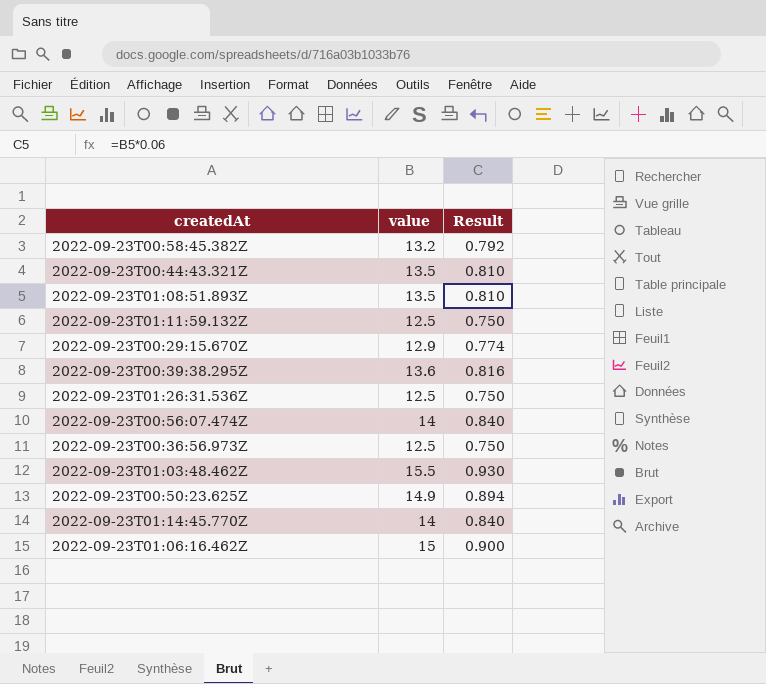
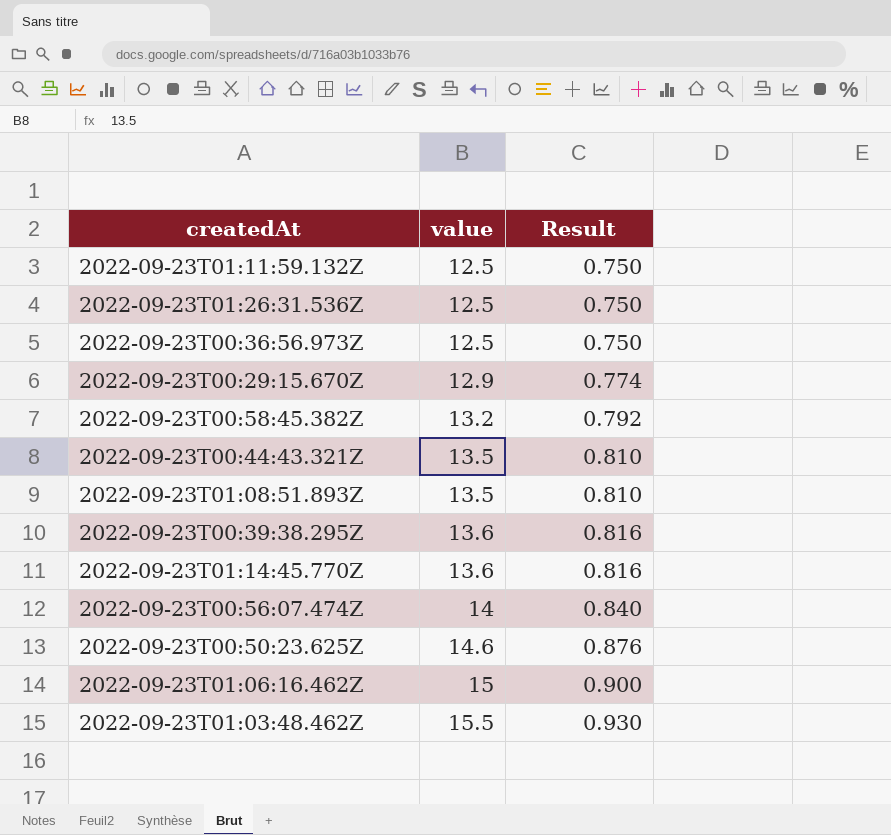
row order: none -> value ascending
2022-09-23T01:14:45.770Z | value: 14 -> 13.6
2022-09-23T01:14:45.770Z | Result: 0.840 -> 0.816
2022-09-23T00:50:23.625Z | value: 14.9 -> 14.6
2022-09-23T00:50:23.625Z | Result: 0.894 -> 0.876

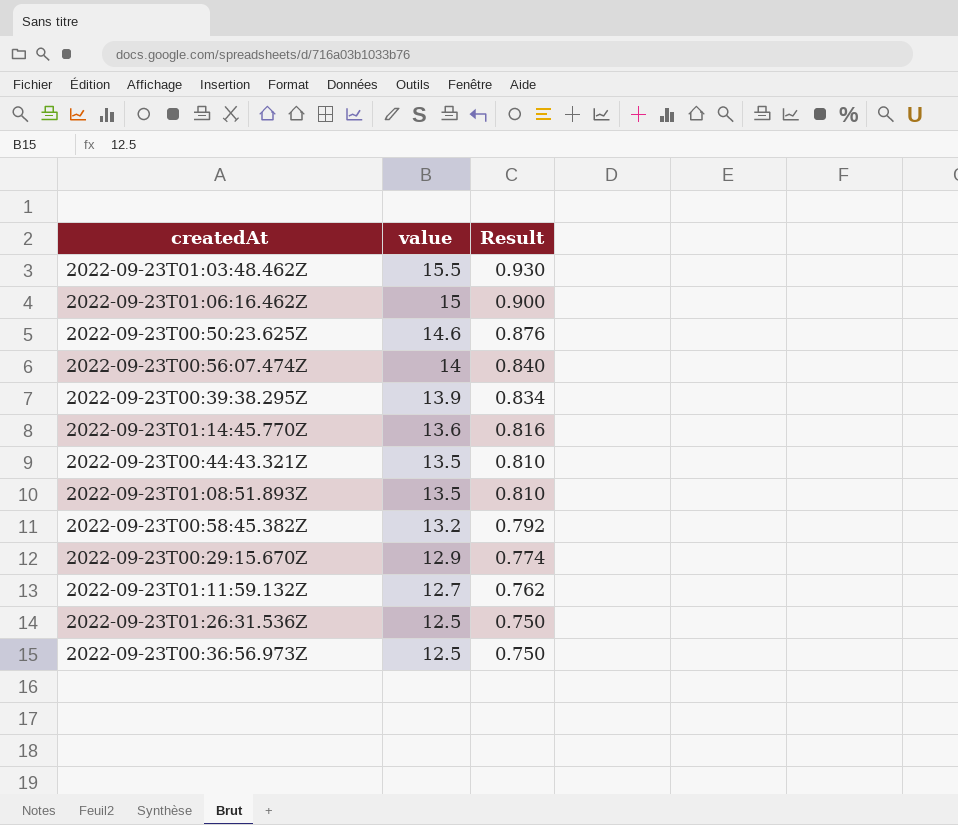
row order: value ascending -> value descending
2022-09-23T00:39:38.295Z | value: 13.6 -> 13.9
2022-09-23T00:39:38.295Z | Result: 0.816 -> 0.834
2022-09-23T01:11:59.132Z | value: 12.5 -> 12.7
2022-09-23T01:11:59.132Z | Result: 0.750 -> 0.762

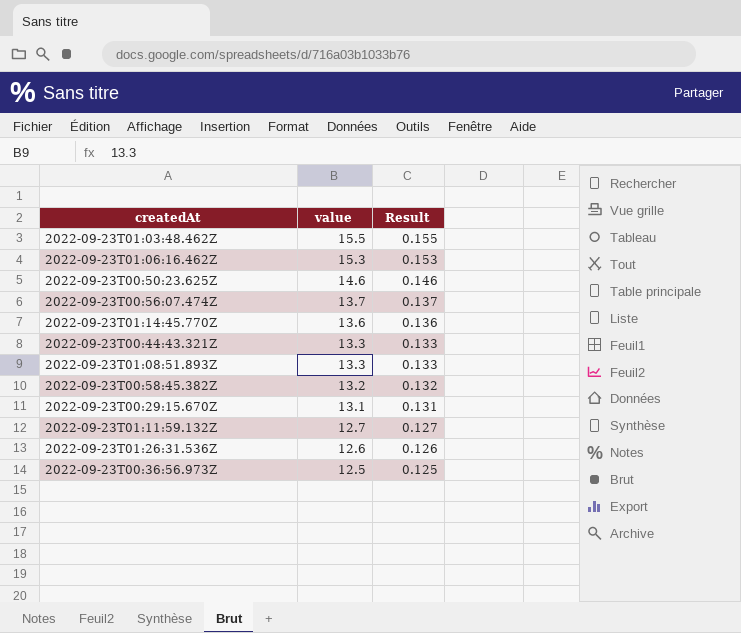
column Result | formula: [value] * 0.06 -> [value] * 0.01
row 2022-09-23T00:39:38.295Z: 13.9 | 0.834 -> none
2022-09-23T01:06:16.462Z | value: 15 -> 15.3
2022-09-23T00:56:07.474Z | value: 14 -> 13.7
2022-09-23T00:44:43.321Z | value: 13.5 -> 13.3
2022-09-23T01:08:51.893Z | value: 13.5 -> 13.3
2022-09-23T00:29:15.670Z | value: 12.9 -> 13.1
2022-09-23T01:26:31.536Z | value: 12.5 -> 12.6

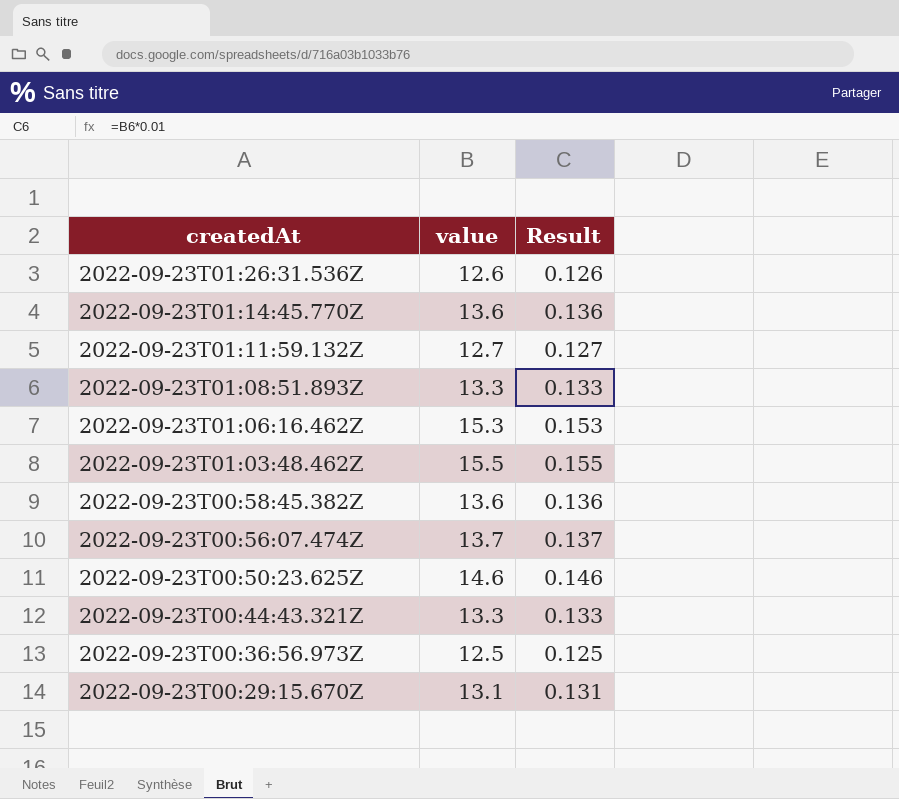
row order: value descending -> createdAt descending
2022-09-23T00:58:45.382Z | value: 13.2 -> 13.6
2022-09-23T00:58:45.382Z | Result: 0.132 -> 0.136

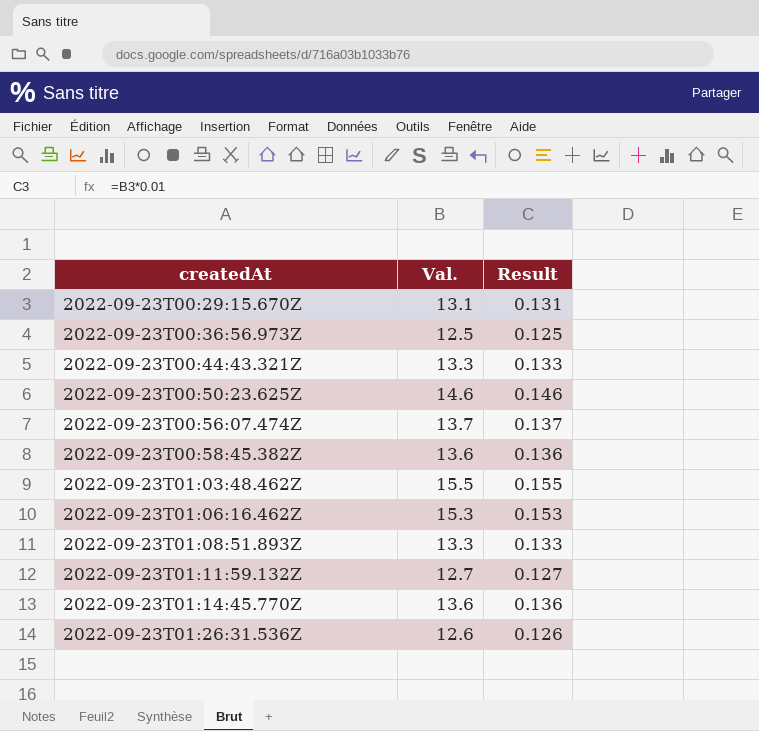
row order: createdAt descending -> createdAt ascending
column name: value -> Val.

